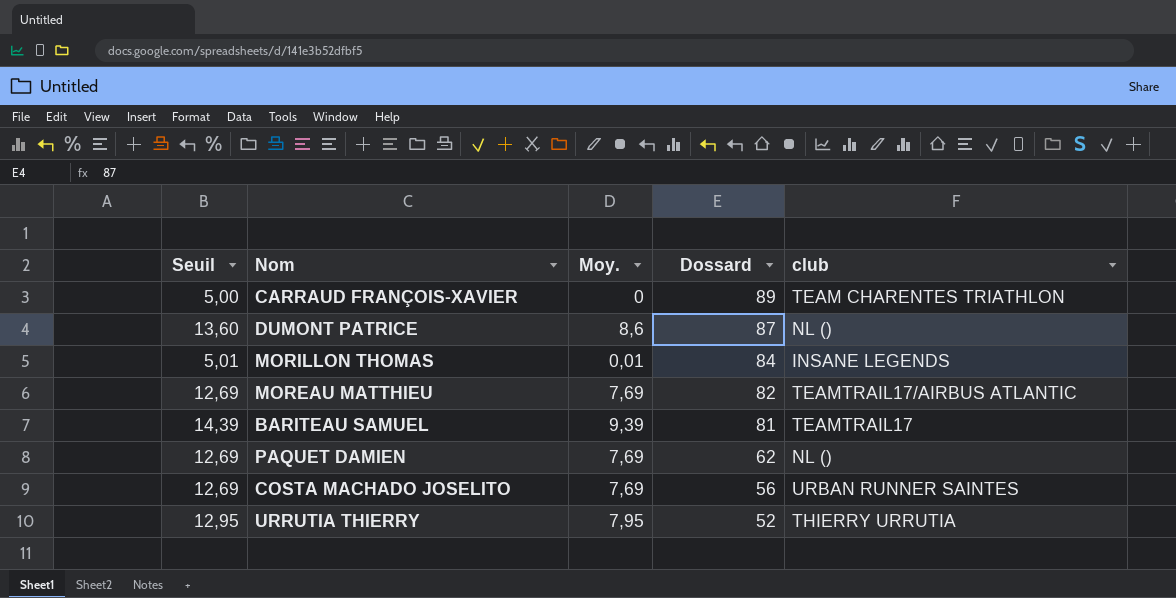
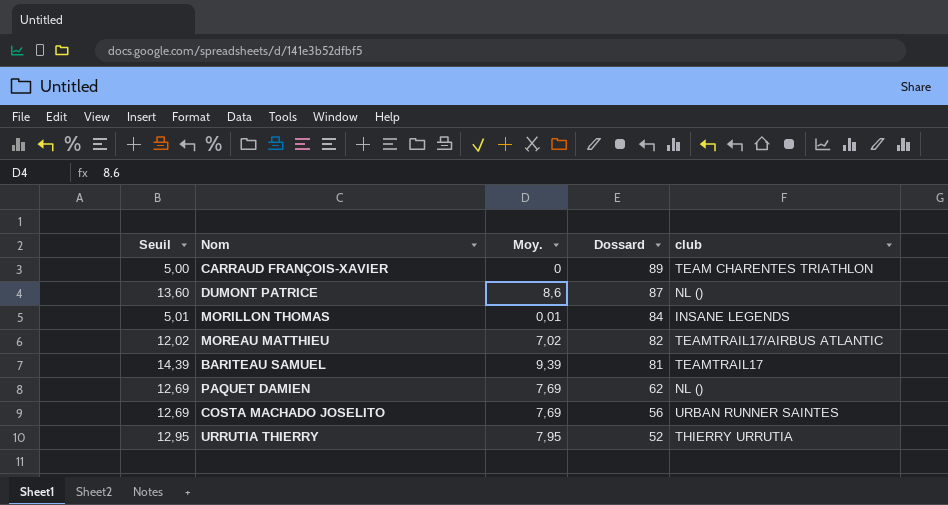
MOREAU MATTHIEU | Seuil: 12,69 -> 12,02
MOREAU MATTHIEU | Moy.: 7,69 -> 7,02

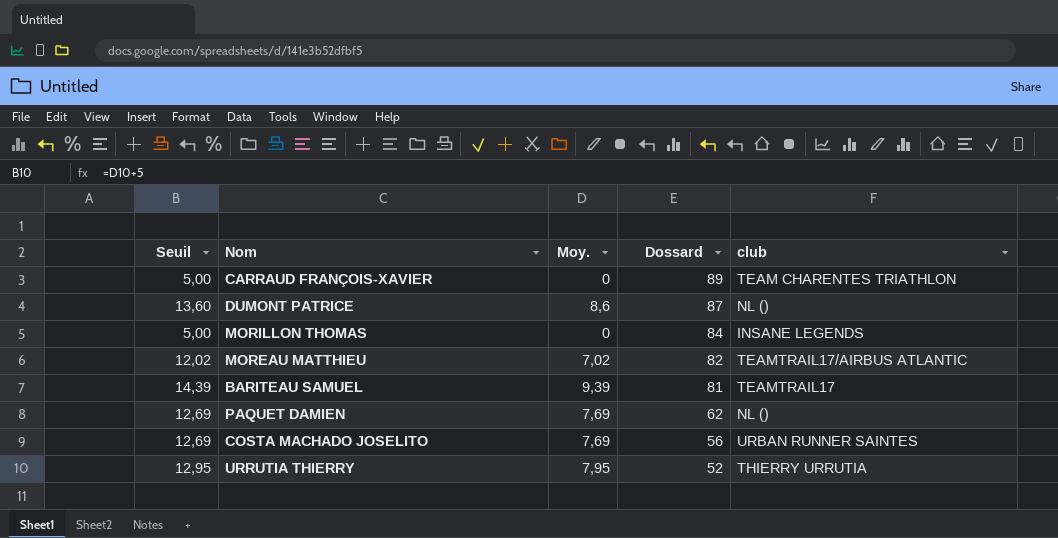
MORILLON THOMAS | Seuil: 5,01 -> 5,00
MORILLON THOMAS | Moy.: 0,01 -> 0

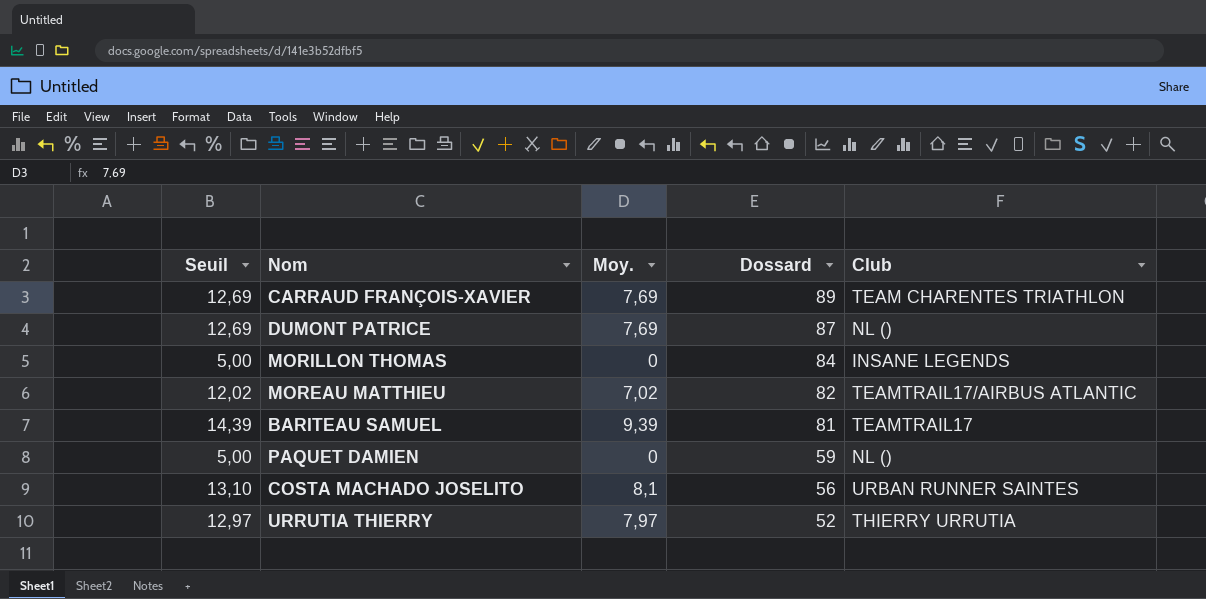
column name: club -> Club
CARRAUD FRANÇOIS-XAVIER | Seuil: 5,00 -> 12,69
CARRAUD FRANÇOIS-XAVIER | Moy.: 0 -> 7,69
DUMONT PATRICE | Seuil: 13,60 -> 12,69
DUMONT PATRICE | Moy.: 8,6 -> 7,69
PAQUET DAMIEN | Seuil: 12,69 -> 5,00
PAQUET DAMIEN | Moy.: 7,69 -> 0
PAQUET DAMIEN | Dossard: 62 -> 59
COSTA MACHADO JOSELITO | Seuil: 12,69 -> 13,10
COSTA MACHADO JOSELITO | Moy.: 7,69 -> 8,1
URRUTIA THIERRY | Seuil: 12,95 -> 12,97
URRUTIA THIERRY | Moy.: 7,95 -> 7,97

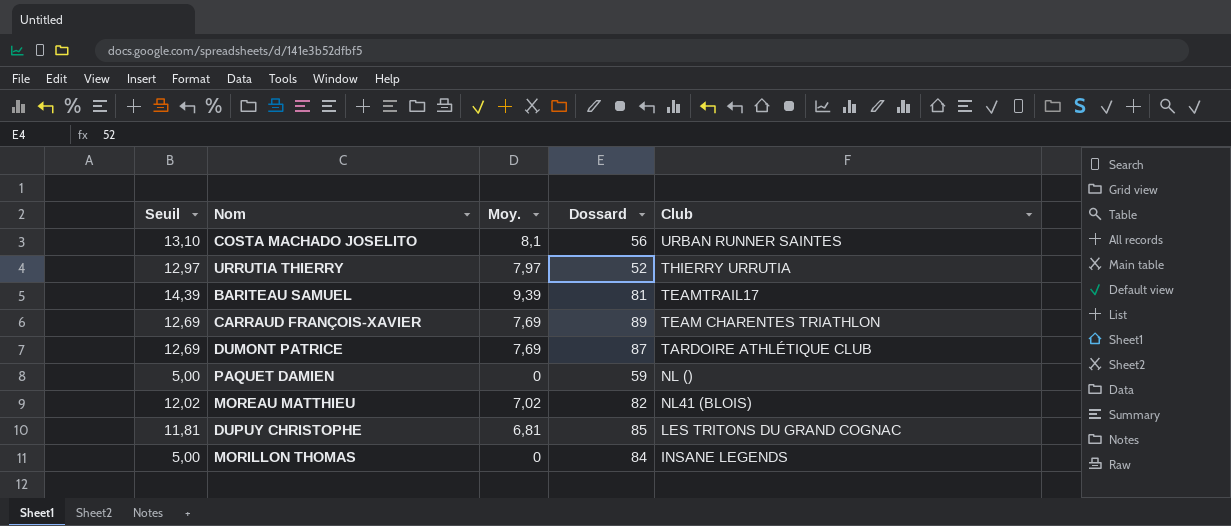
row order: Dossard descending -> Club descending
DUMONT PATRICE | Club: NL () -> TARDOIRE ATHLÉTIQUE CLUB
MOREAU MATTHIEU | Club: TEAMTRAIL17/AIRBUS ATLANTIC -> NL41 (BLOIS)
row DUPUY CHRISTOPHE: none -> 11,81 | 6,81 | 85 | LES TRITONS DU GRAND COGNAC

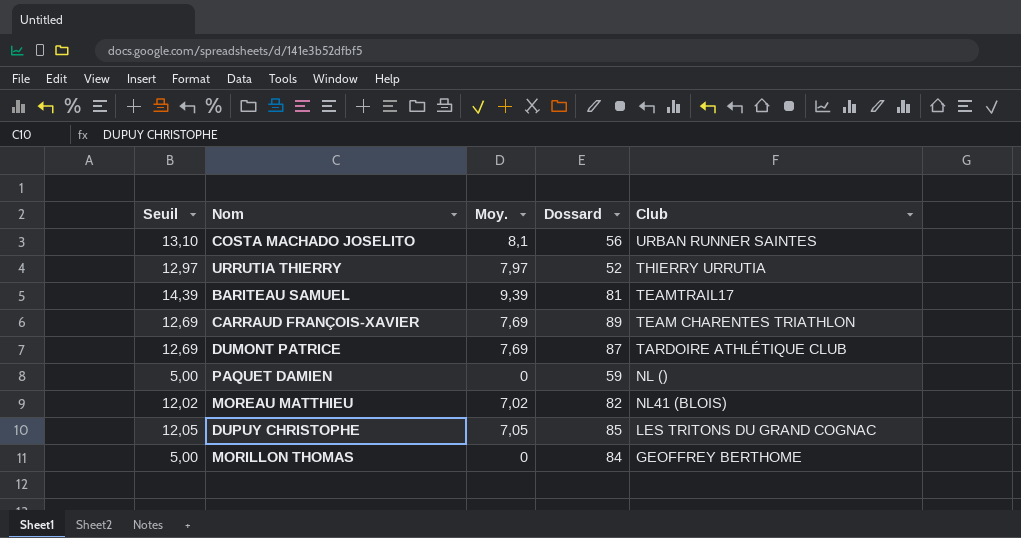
DUPUY CHRISTOPHE | Seuil: 11,81 -> 12,05
DUPUY CHRISTOPHE | Moy.: 6,81 -> 7,05
MORILLON THOMAS | Club: INSANE LEGENDS -> GEOFFREY BERTHOME

